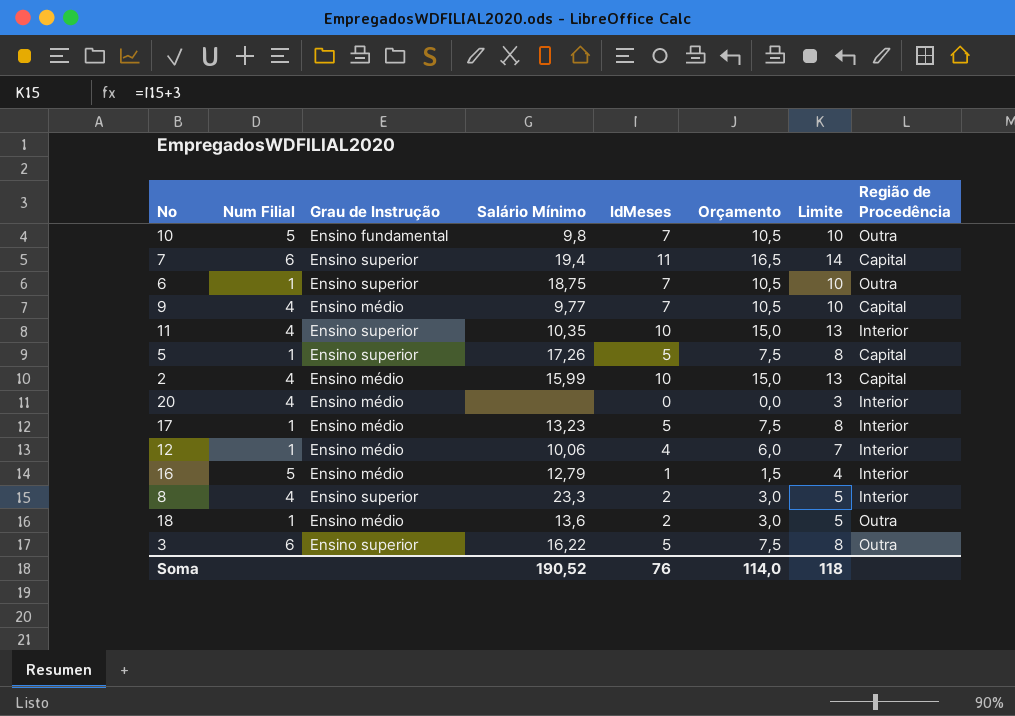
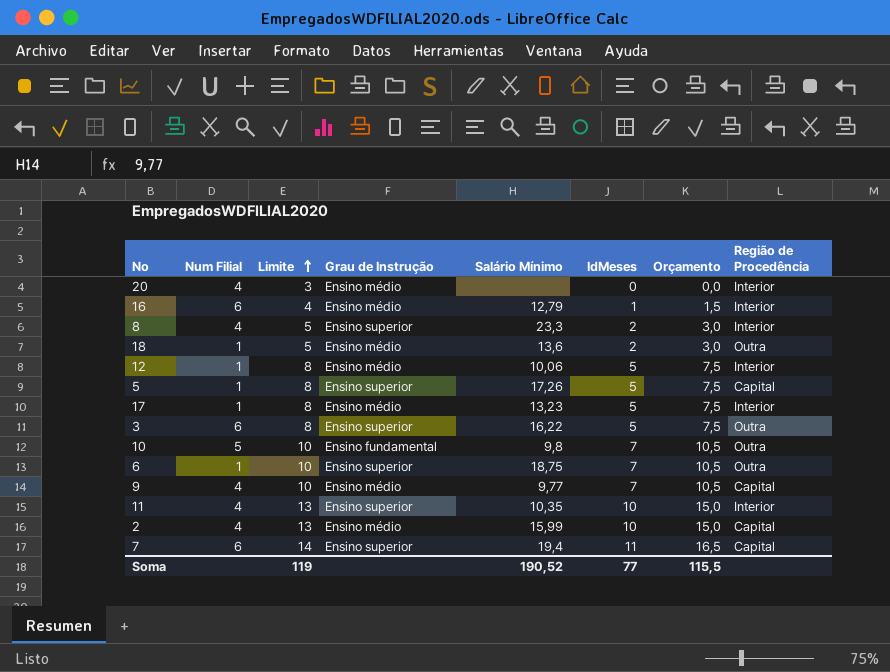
row order: none -> Limite ascending
column Limite | position: 7 -> 3
16 | Num Filial: 5 -> 6
12 | Limite: 7 -> 8
12 | IdMeses: 4 -> 5
12 | Orçamento: 6,0 -> 7,5
Soma | Limite: 118 -> 119
Soma | IdMeses: 76 -> 77
Soma | Orçamento: 114,0 -> 115,5

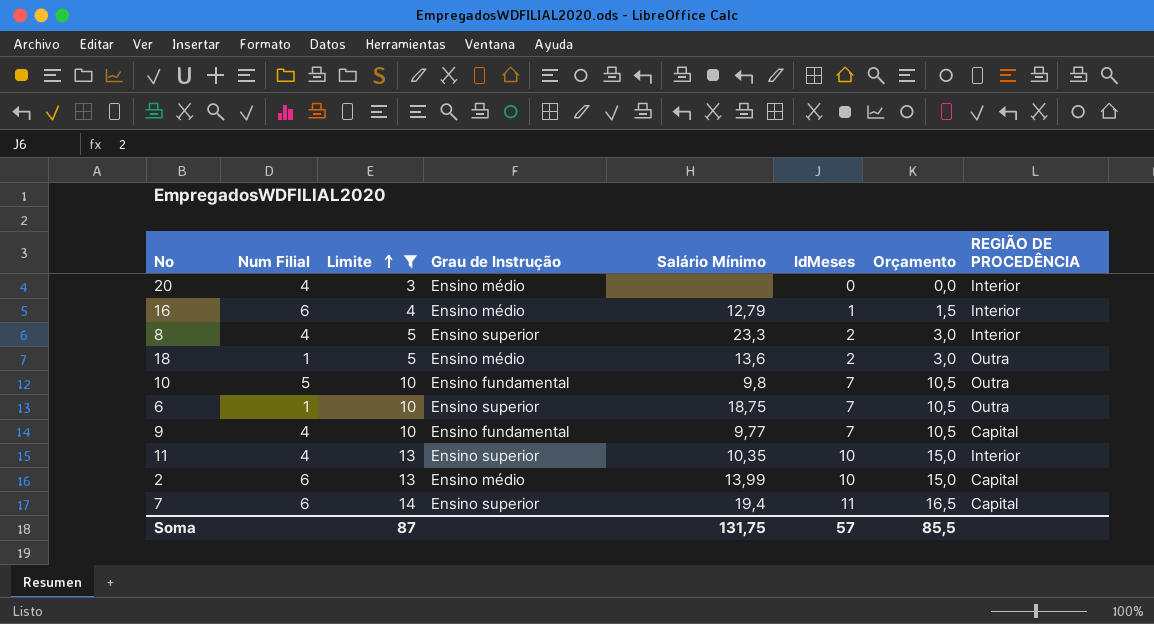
filter: none -> Limite != 8
column name: Região de Procedência -> REGIÃO DE PROCEDÊNCIA
9 | Grau de Instrução: Ensino médio -> Ensino fundamental
2 | Num Filial: 4 -> 6
2 | Salário Mínimo: 15,99 -> 13,99
Soma | Limite: 119 -> 87
Soma | Salário Mínimo: 190,52 -> 131,75
Soma | IdMeses: 77 -> 57
Soma | Orçamento: 115,5 -> 85,5

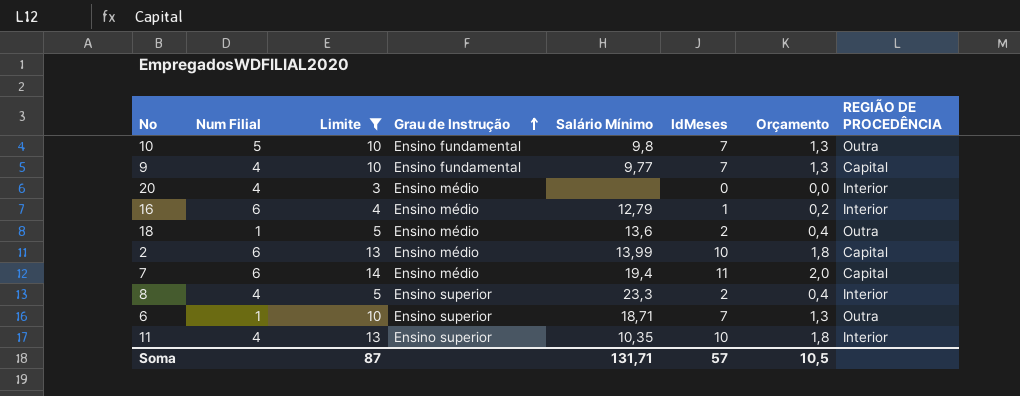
row order: Limite ascending -> Grau de Instrução ascending
column Orçamento | formula: [IdMeses] * 1,5 -> [IdMeses] * 0,18
7 | Grau de Instrução: Ensino superior -> Ensino médio
6 | Salário Mínimo: 18,75 -> 18,71
Soma | Salário Mínimo: 131,75 -> 131,71
Soma | Orçamento: 85,5 -> 10,5

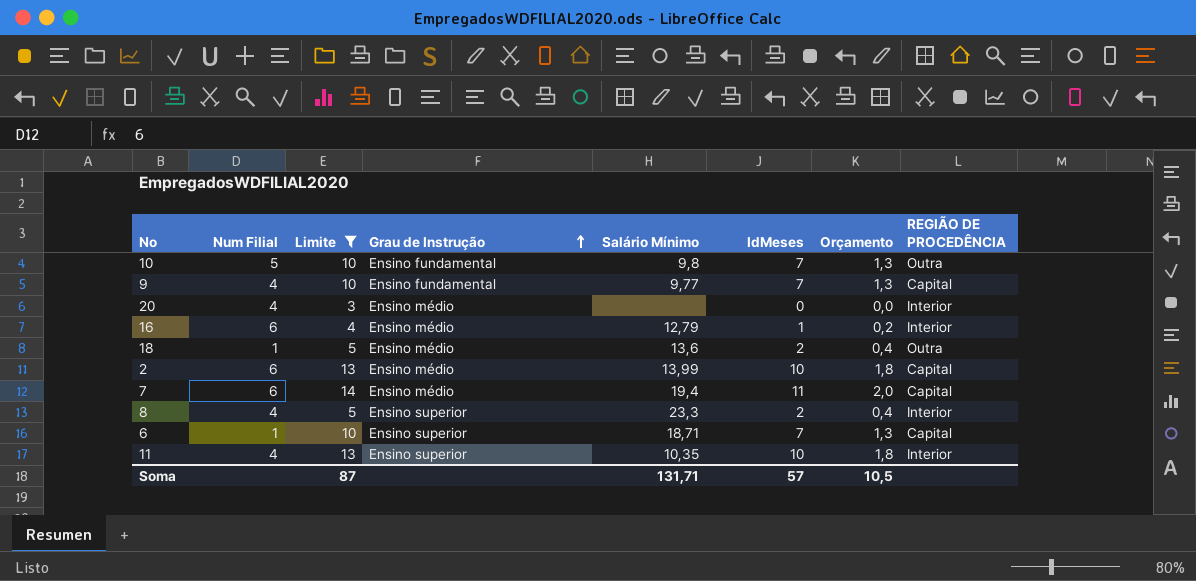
6 | REGIÃO DE PROCEDÊNCIA: Outra -> Capital

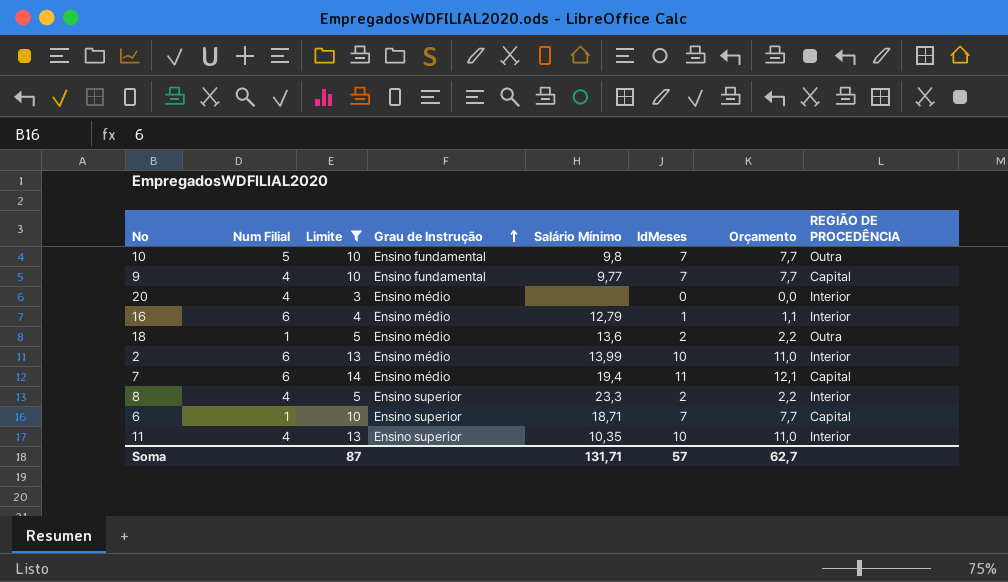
column Orçamento | formula: [IdMeses] * 0,18 -> [IdMeses] * 1,1
2 | REGIÃO DE PROCEDÊNCIA: Capital -> Interior
Soma | Orçamento: 10,5 -> 62,7

